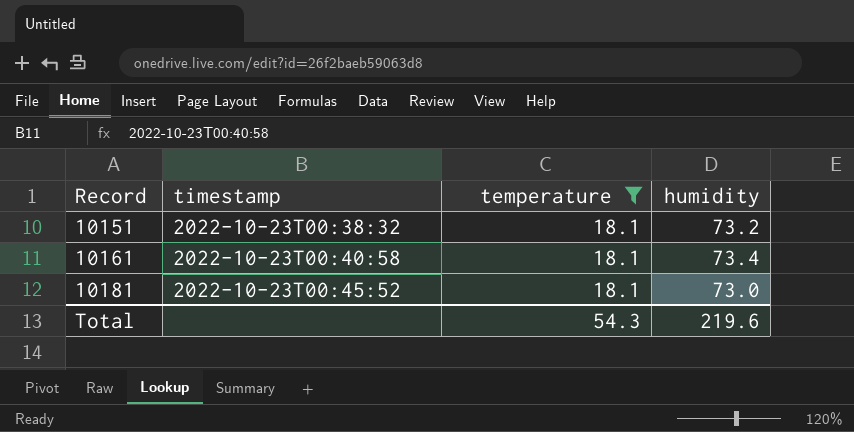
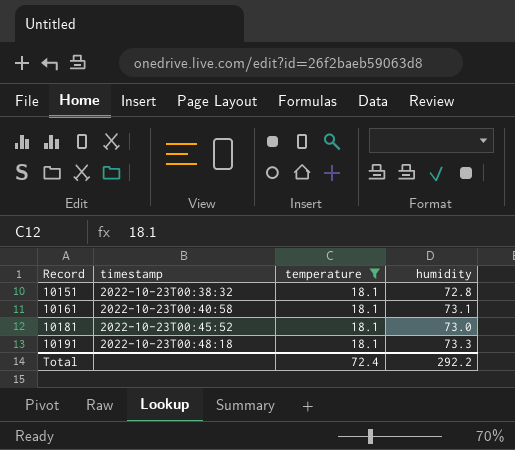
10151 | humidity: 73.2 -> 72.8
10161 | humidity: 73.4 -> 73.1
row 10191: none -> 2022-10-23T00:48:18 | 18.1 | 73.3
Total | temperature: 54.3 -> 72.4
Total | humidity: 219.6 -> 292.2

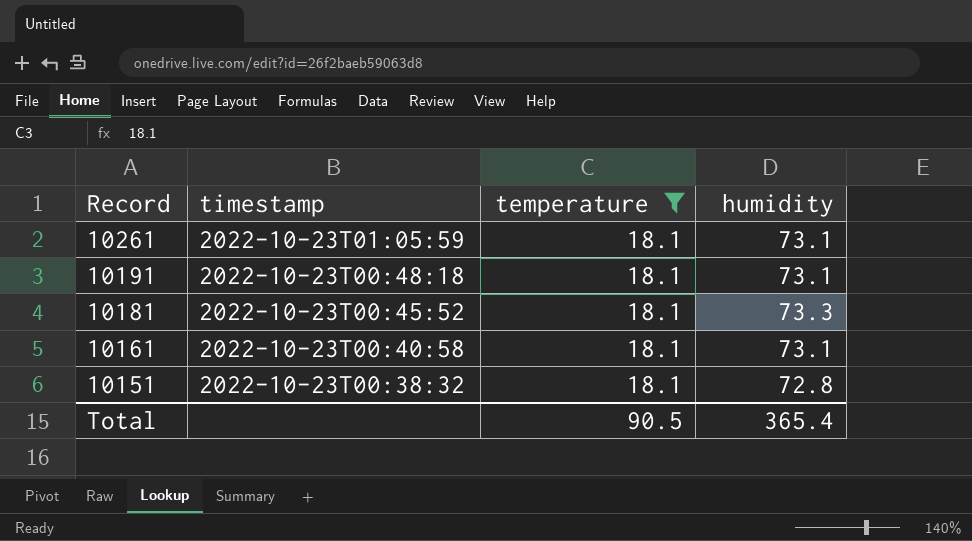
row order: Record ascending -> Record descending
row 10261: none -> 2022-10-23T01:05:59 | 18.1 | 73.1
10191 | humidity: 73.3 -> 73.1
10181 | humidity: 73.0 -> 73.3
Total | temperature: 72.4 -> 90.5
Total | humidity: 292.2 -> 365.4

